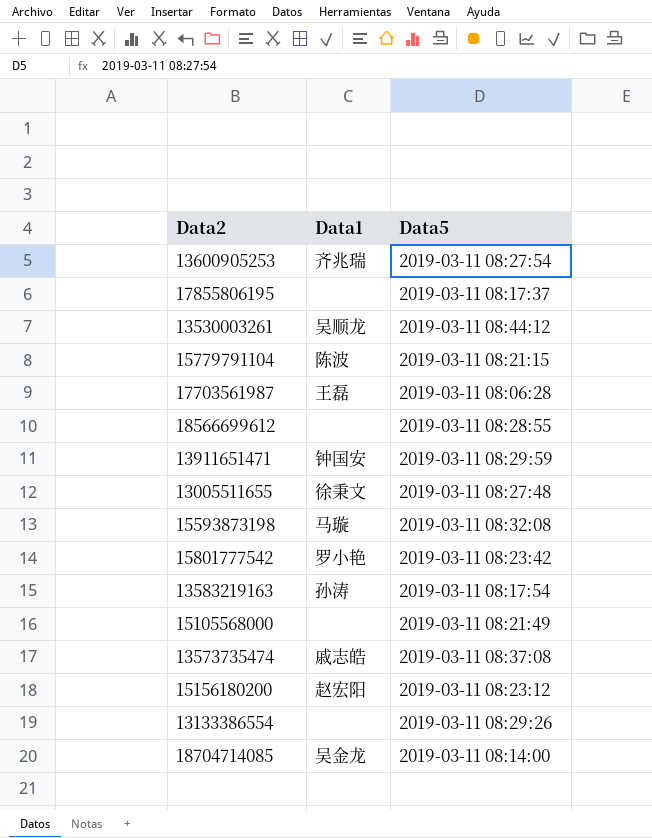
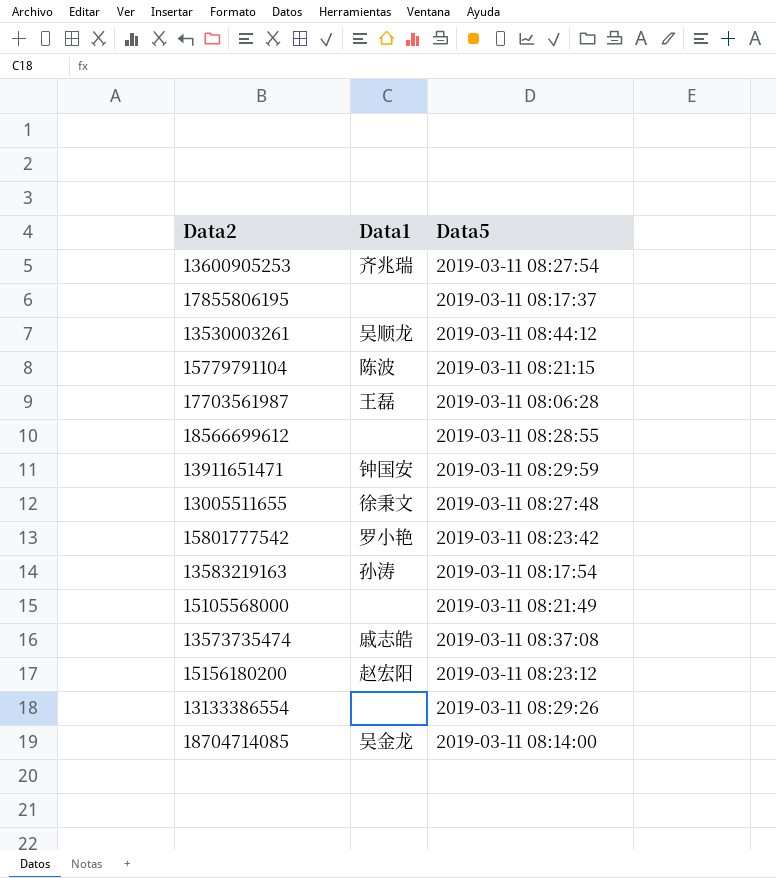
row 15593873198: 马璇 | 2019-03-11 08:32:08 -> none

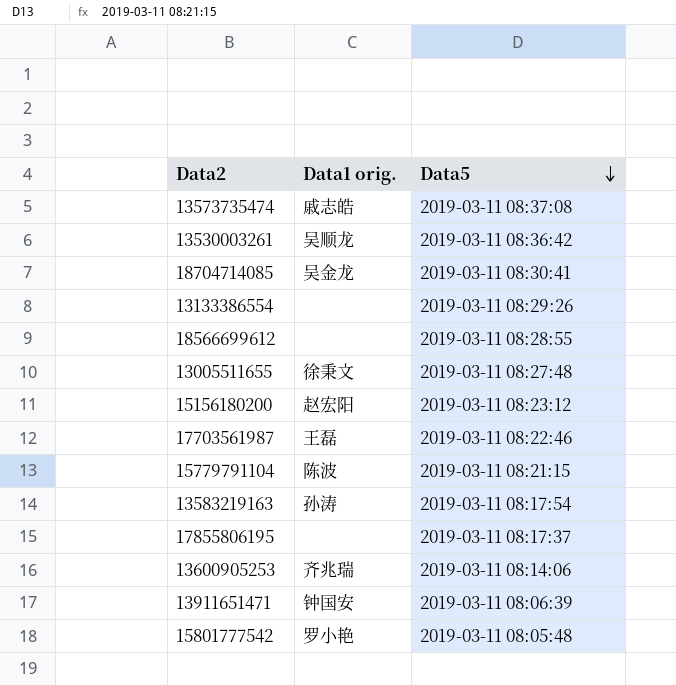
row order: none -> Data5 descending
column name: Data1 -> Data1 orig.
row 15105568000: none | 2019-03-11 08:21:49 -> none
13530003261 | Data5: 2019-03-11 08:44:12 -> 2019-03-11 08:36:42
18704714085 | Data5: 2019-03-11 08:14:00 -> 2019-03-11 08:30:41
17703561987 | Data5: 2019-03-11 08:06:28 -> 2019-03-11 08:22:46
13600905253 | Data5: 2019-03-11 08:27:54 -> 2019-03-11 08:14:06
13911651471 | Data5: 2019-03-11 08:29:59 -> 2019-03-11 08:06:39
15801777542 | Data5: 2019-03-11 08:23:42 -> 2019-03-11 08:05:48

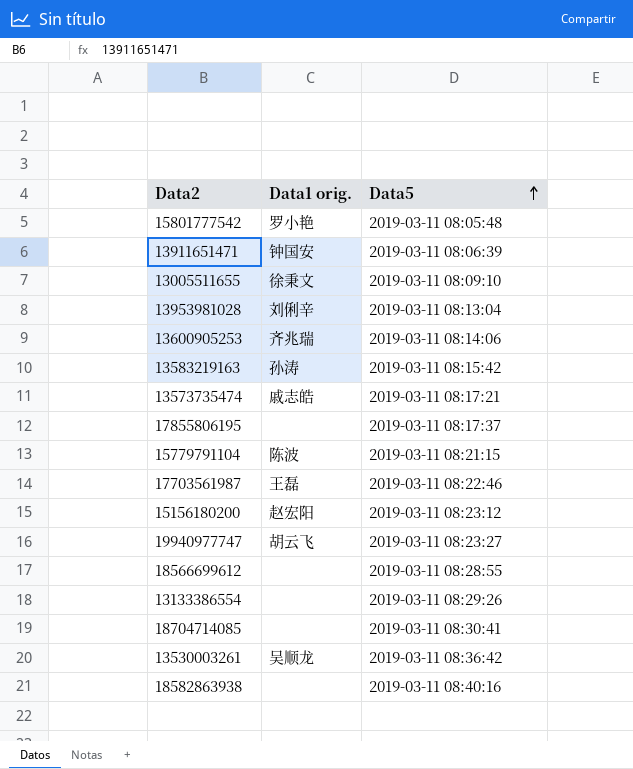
row order: Data5 descending -> Data5 ascending
13005511655 | Data5: 2019-03-11 08:27:48 -> 2019-03-11 08:09:10
row 13953981028: none -> 刘俐辛 | 2019-03-11 08:13:04
13583219163 | Data5: 2019-03-11 08:17:54 -> 2019-03-11 08:15:42
13573735474 | Data5: 2019-03-11 08:37:08 -> 2019-03-11 08:17:21
row 19940977747: none -> 胡云飞 | 2019-03-11 08:23:27
18704714085 | Data1 orig.: 吴金龙 -> none
row 18582863938: none -> none | 2019-03-11 08:40:16

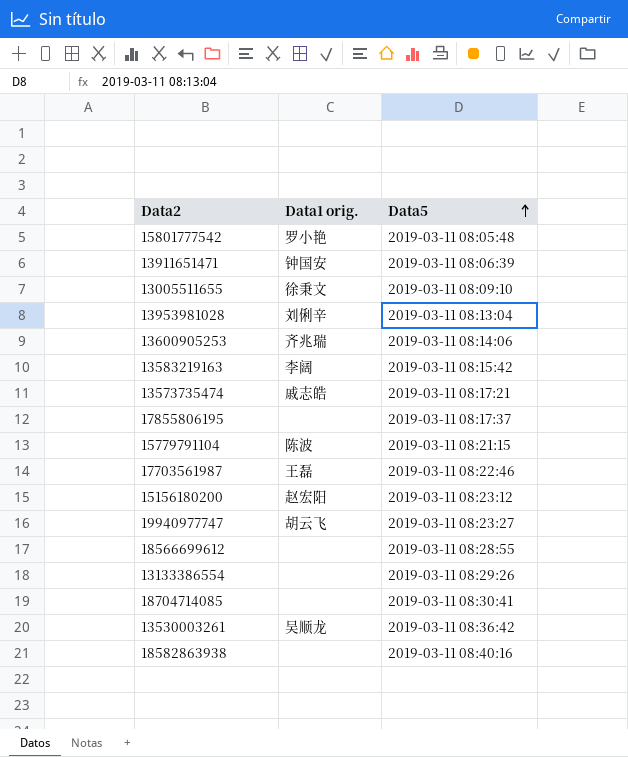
13583219163 | Data1 orig.: 孙涛 -> 李阔

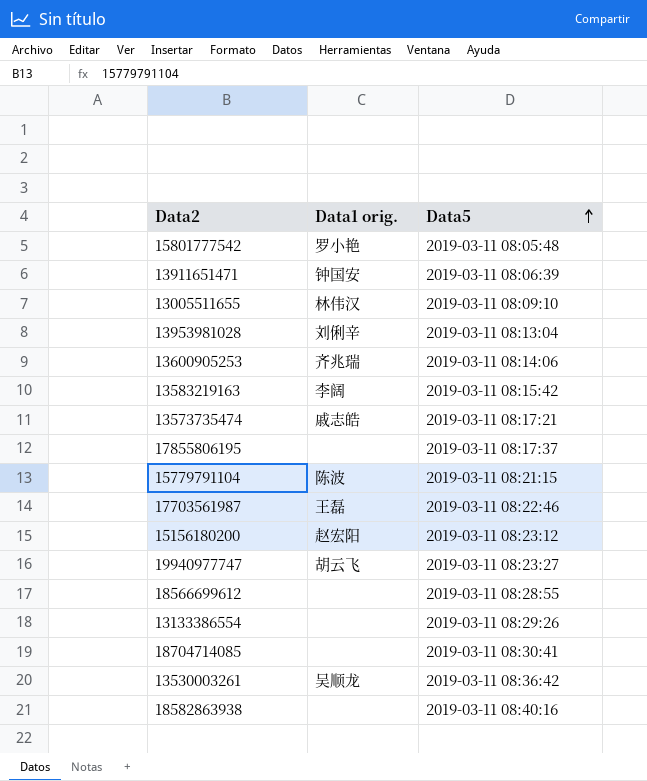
13005511655 | Data1 orig.: 徐秉文 -> 林伟汉

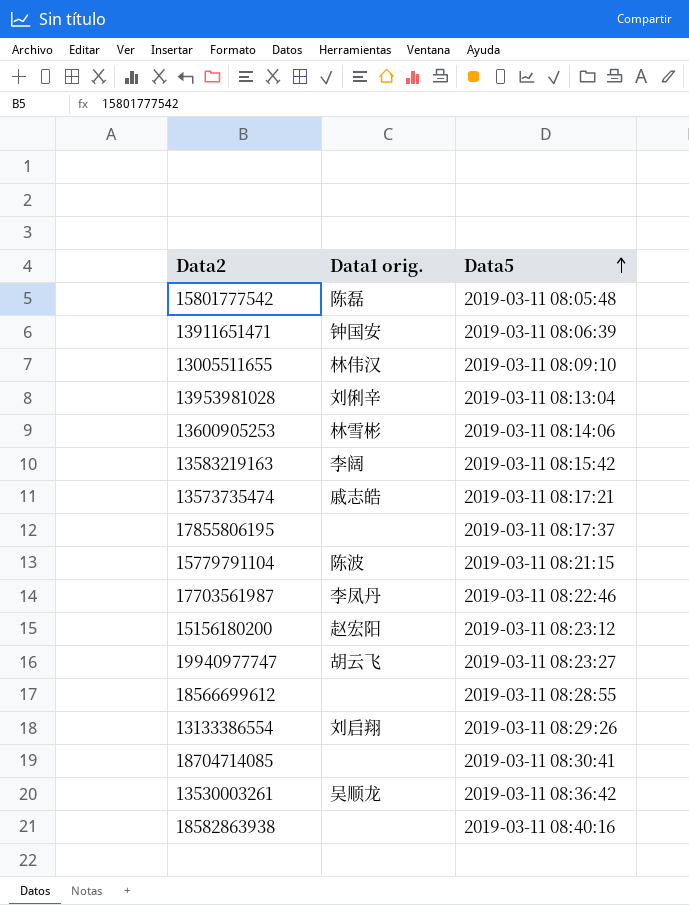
15801777542 | Data1 orig.: 罗小艳 -> 陈磊
13600905253 | Data1 orig.: 齐兆瑞 -> 林雪彬
17703561987 | Data1 orig.: 王磊 -> 李凤丹
13133386554 | Data1 orig.: none -> 刘启翔

